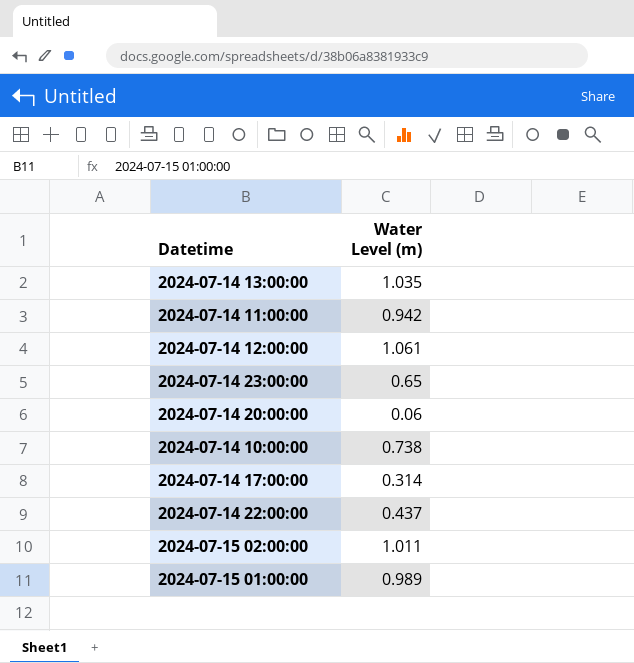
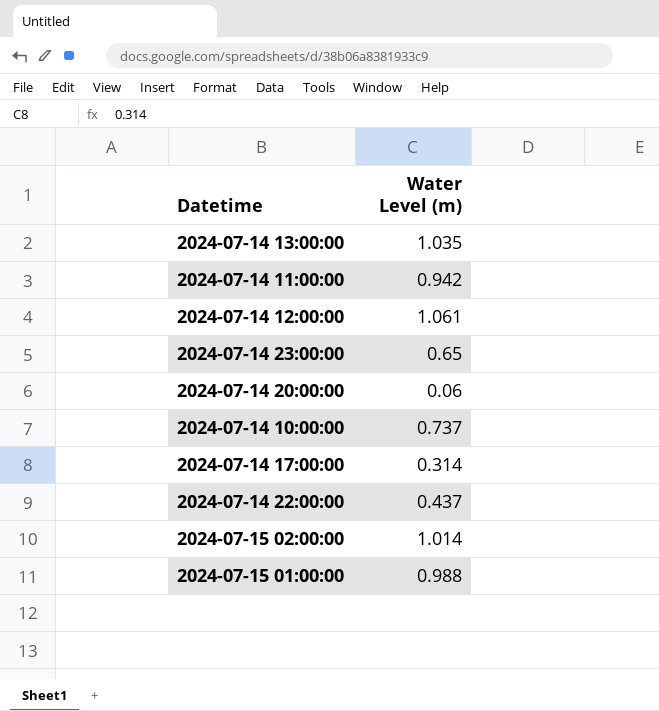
2024-07-14 10:00:00 | Water Level (m): 0.738 -> 0.737
2024-07-15 02:00:00 | Water Level (m): 1.011 -> 1.014
2024-07-15 01:00:00 | Water Level (m): 0.989 -> 0.988

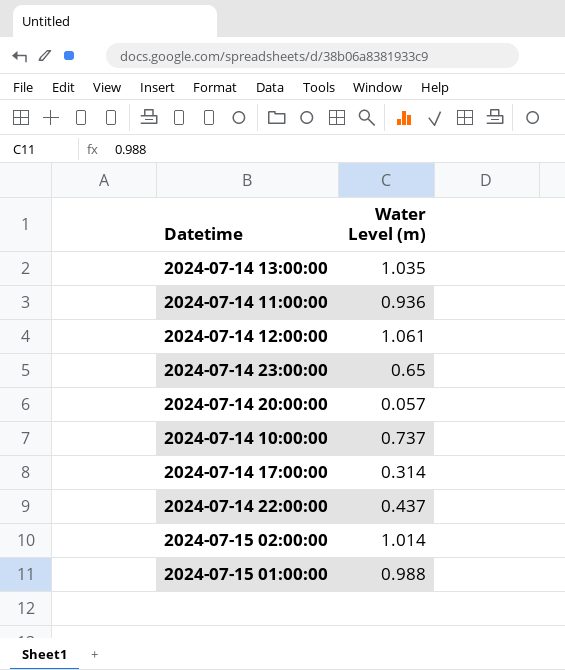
2024-07-14 11:00:00 | Water Level (m): 0.942 -> 0.936
2024-07-14 20:00:00 | Water Level (m): 0.06 -> 0.057

